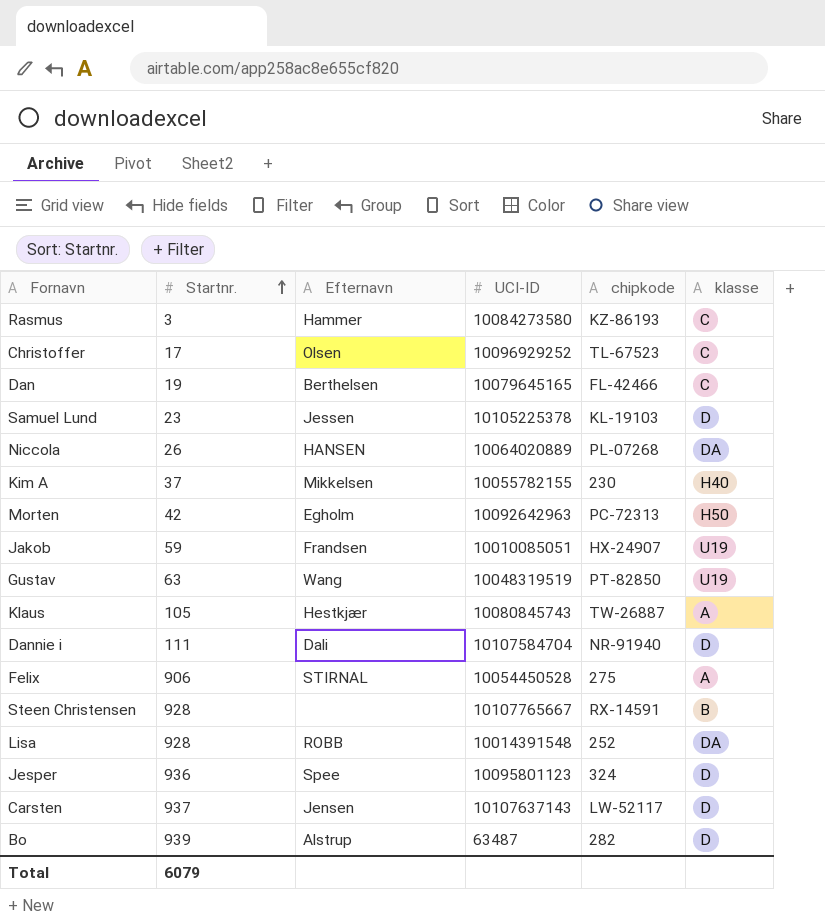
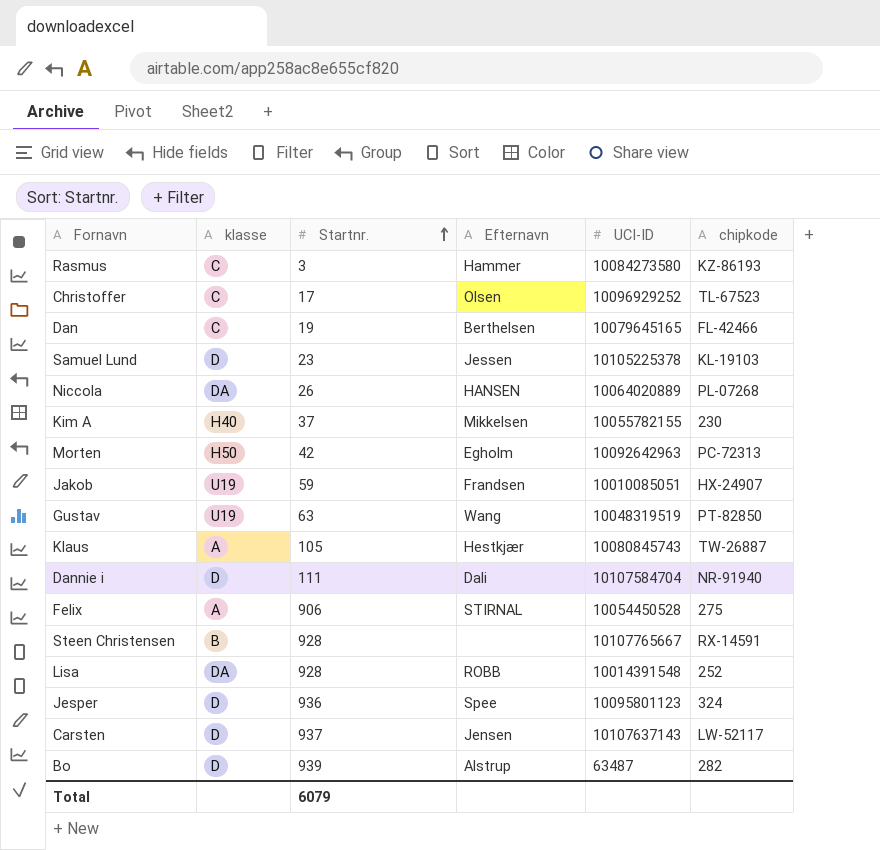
column klasse | position: 6 -> 2

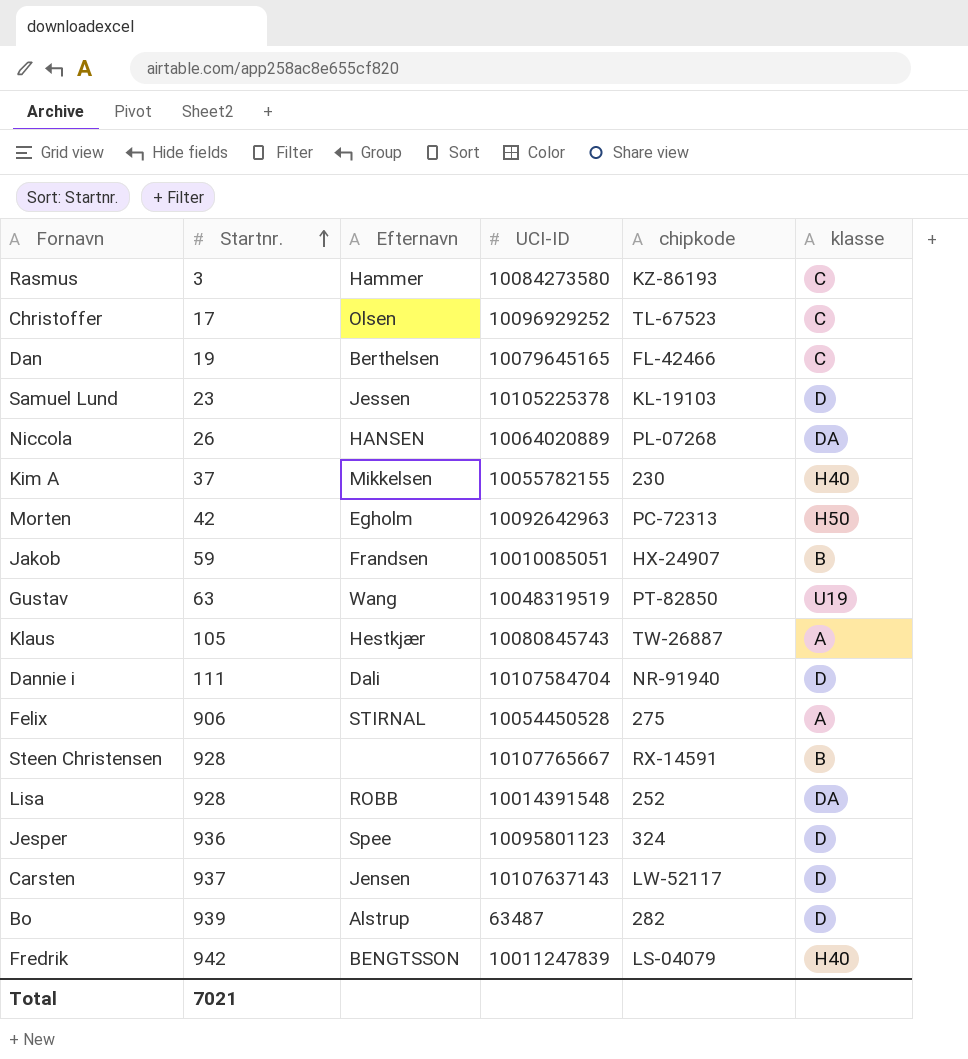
column klasse | position: 2 -> 6
Jakob | klasse: U19 -> B
row Fredrik: none -> 942 | BENGTSSON | 10011247839 | LS-04079 | H40
Total | Startnr.: 6079 -> 7021

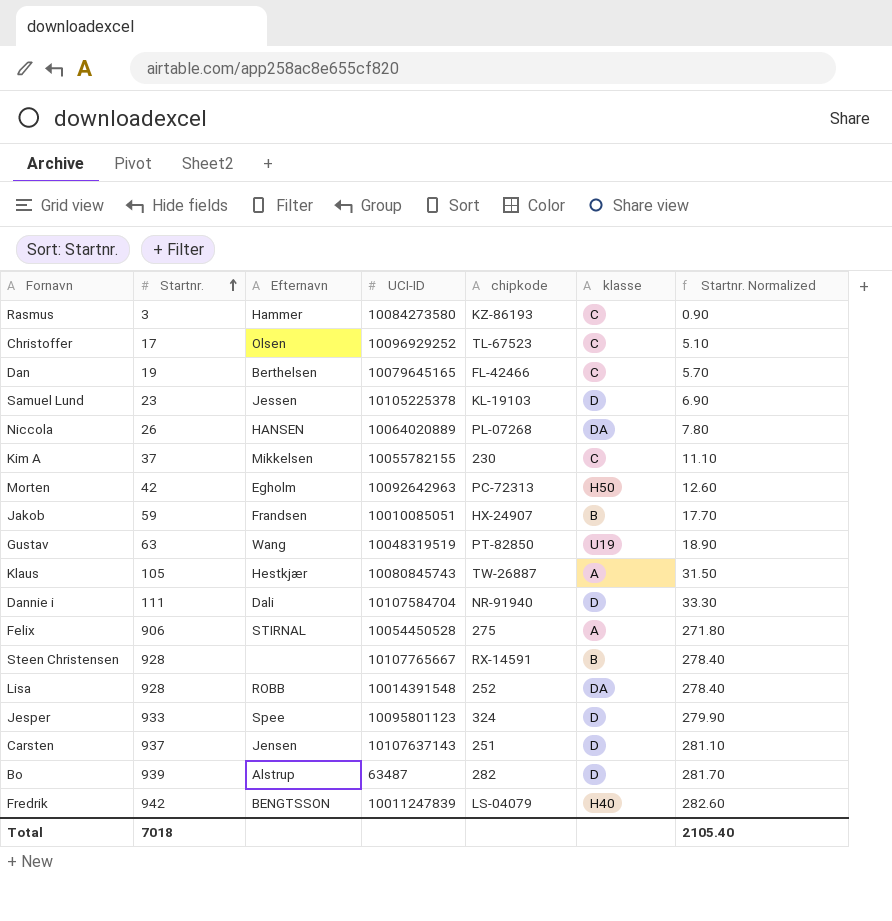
column Startnr. Normalized | formula: none -> [Startnr.] * 0.3
Kim A | klasse: H40 -> C
Jesper | Startnr.: 936 -> 933
Carsten | chipkode: LW-52117 -> 251
Total | Startnr.: 7021 -> 7018

